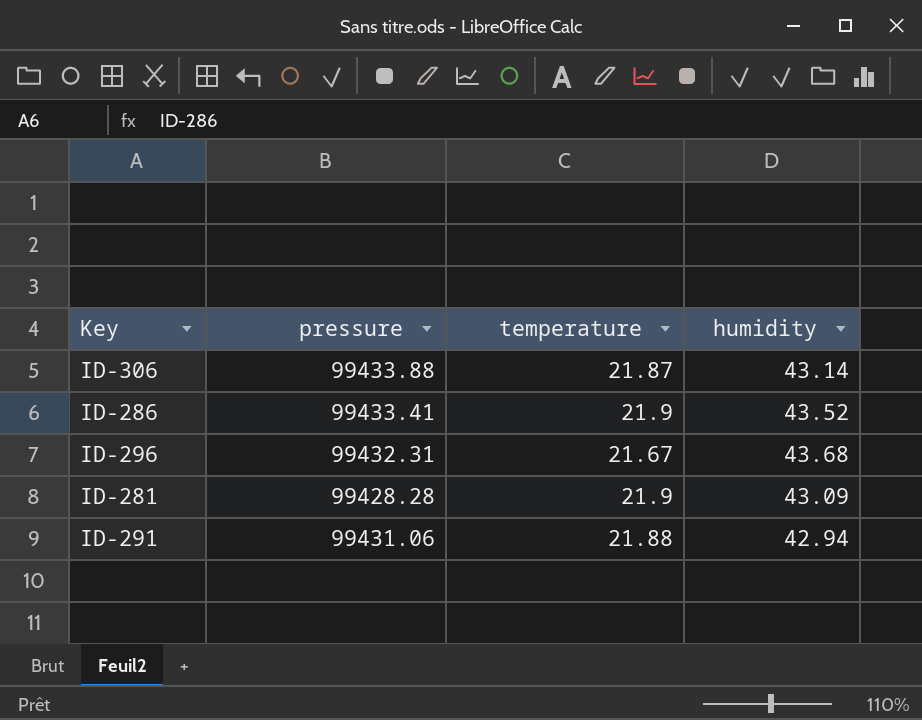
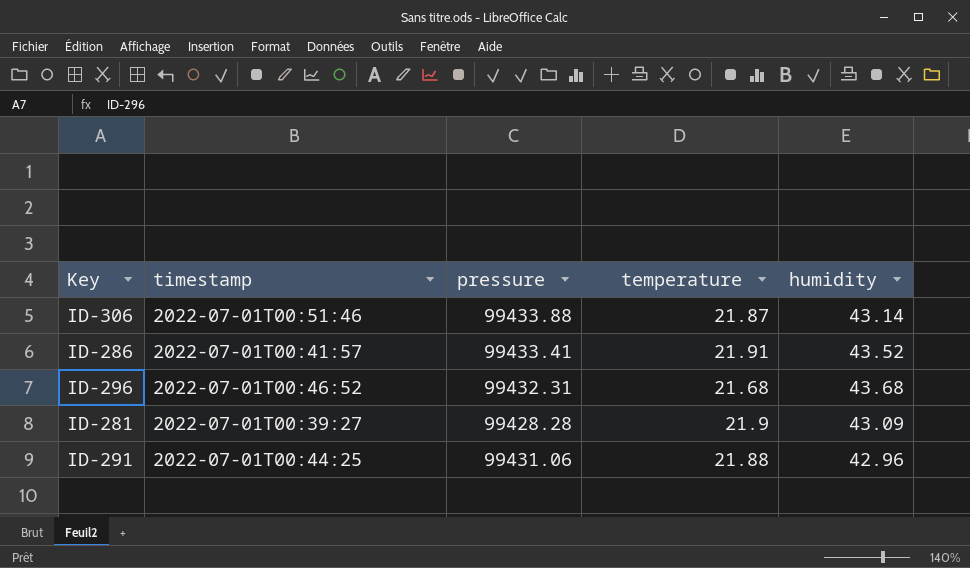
column timestamp | position: none -> 2
ID-286 | temperature: 21.9 -> 21.91
ID-296 | temperature: 21.67 -> 21.68
ID-291 | humidity: 42.94 -> 42.96

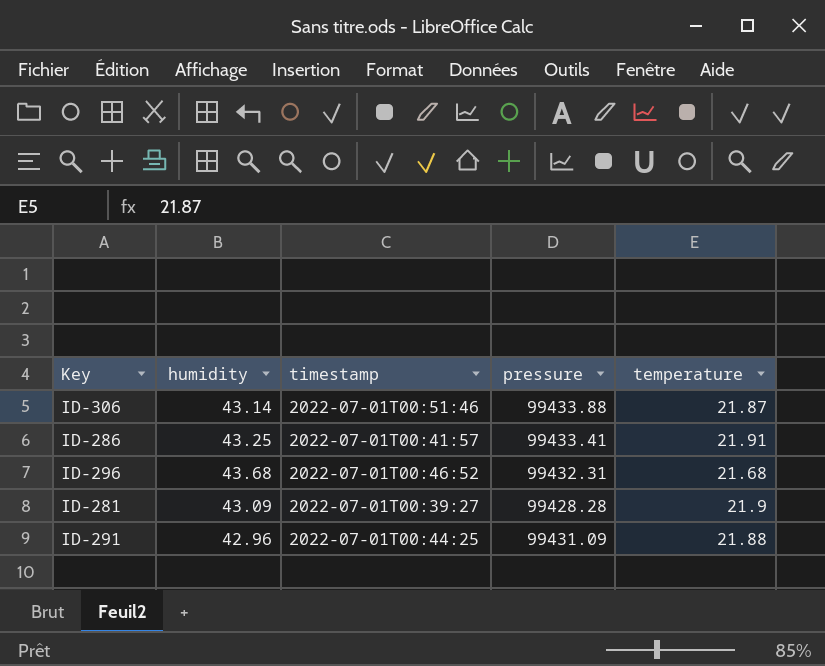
column humidity | position: 5 -> 2
ID-286 | humidity: 43.52 -> 43.25
ID-291 | pressure: 99431.06 -> 99431.09

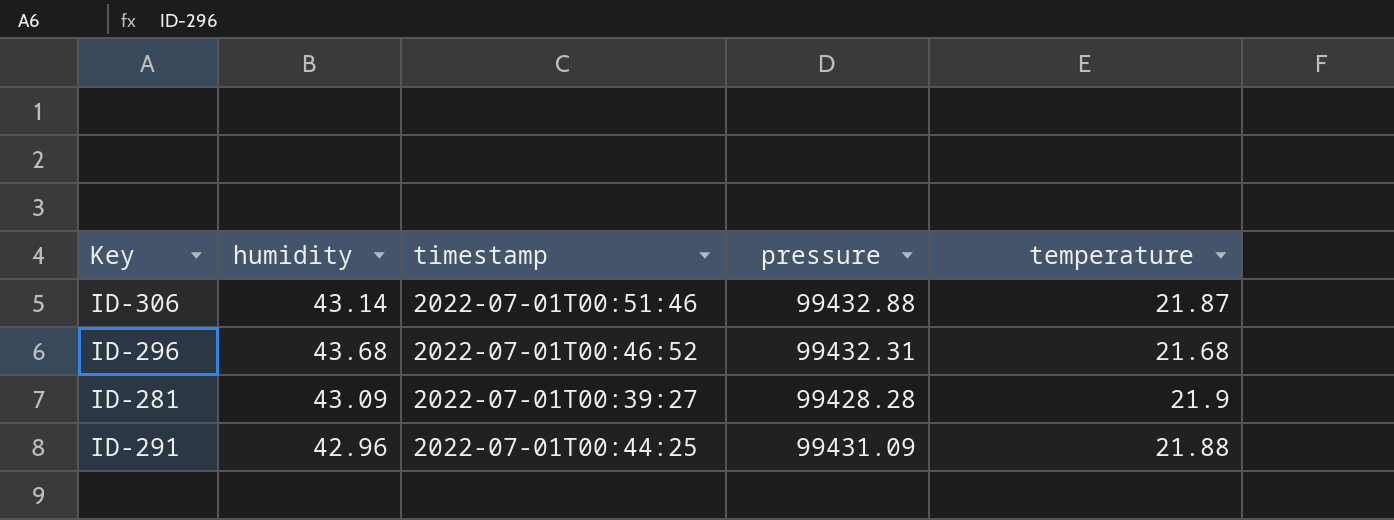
row ID-286: 43.25 | 2022-07-01T00:41:57 | 99433.41 | 21.91 -> none
ID-306 | pressure: 99433.88 -> 99432.88

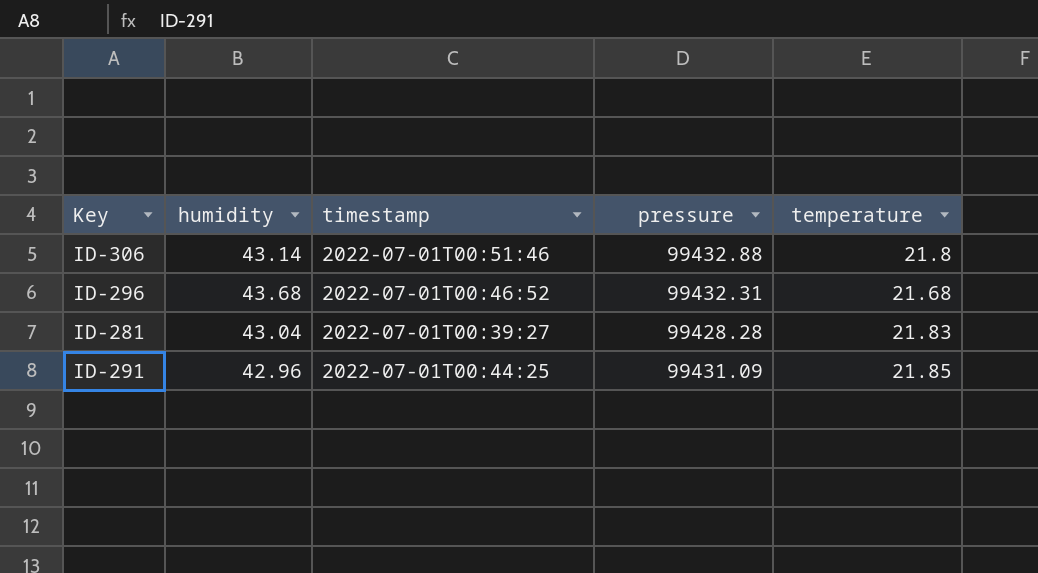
ID-306 | temperature: 21.87 -> 21.8
ID-281 | humidity: 43.09 -> 43.04
ID-281 | temperature: 21.9 -> 21.83
ID-291 | temperature: 21.88 -> 21.85

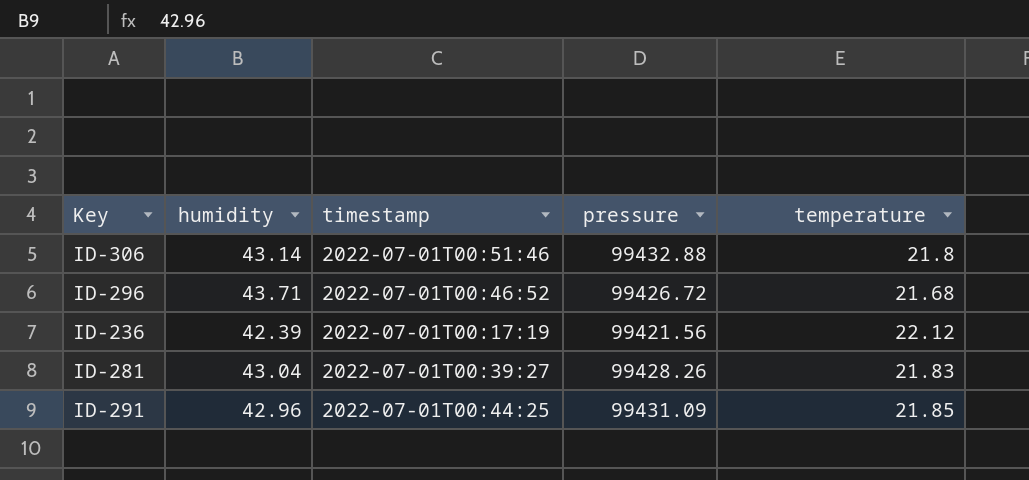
ID-296 | humidity: 43.68 -> 43.71
ID-296 | pressure: 99432.31 -> 99426.72
row ID-236: none -> 42.39 | 2022-07-01T00:17:19 | 99421.56 | 22.12
ID-281 | pressure: 99428.28 -> 99428.26

